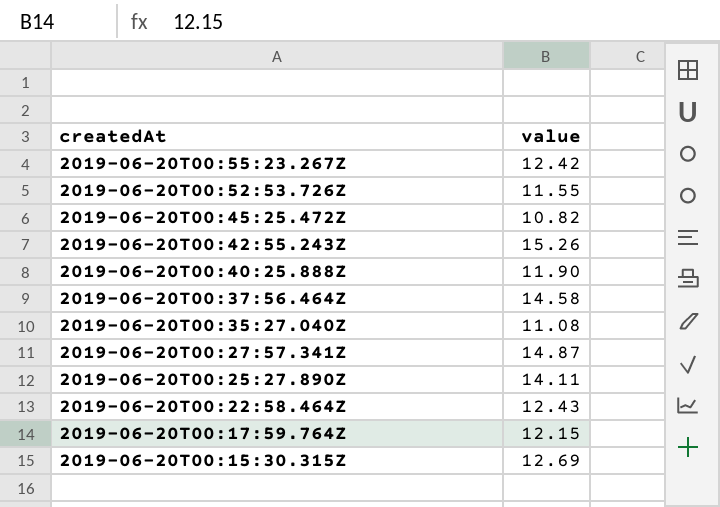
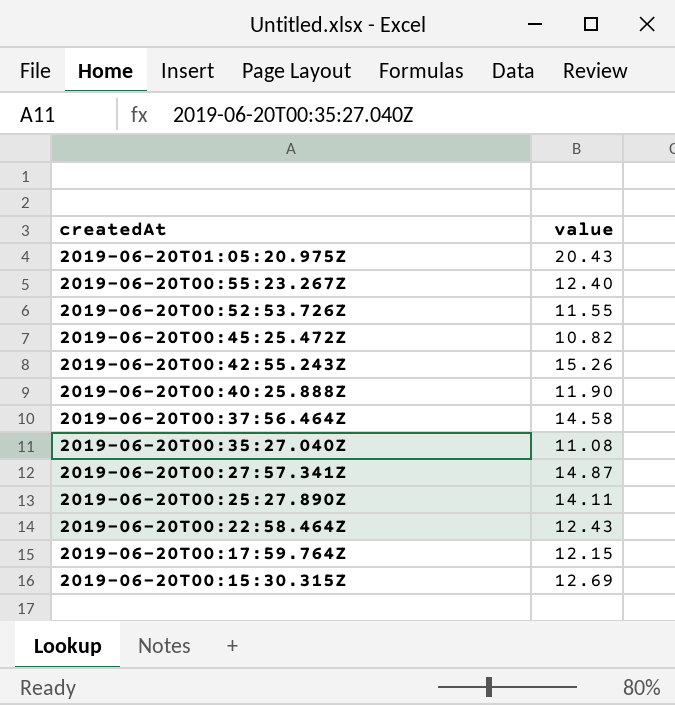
row 2019-06-20T01:05:20.975Z: none -> 20.43
2019-06-20T00:55:23.267Z | value: 12.42 -> 12.40

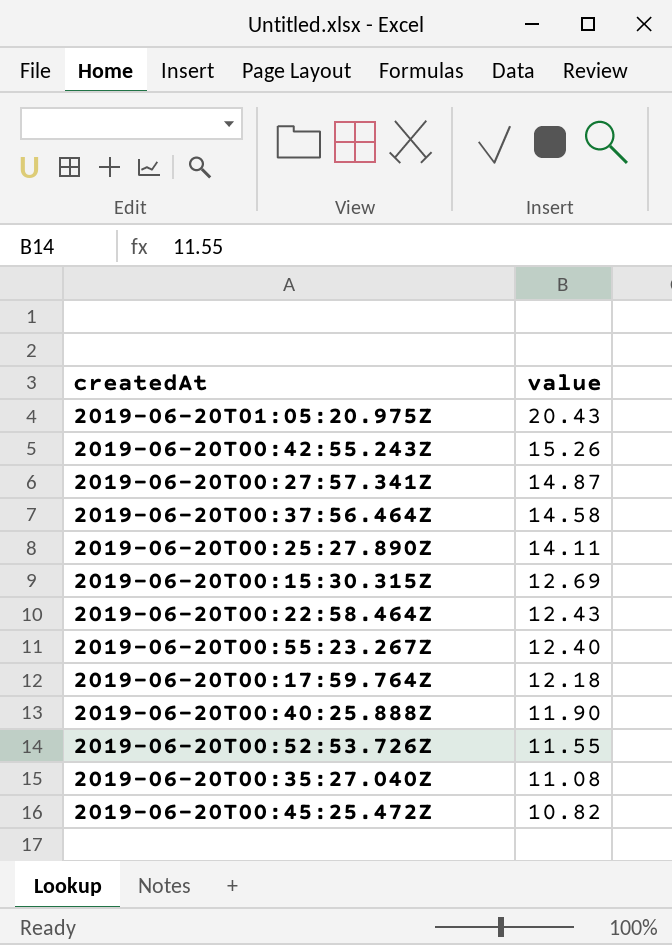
row order: createdAt descending -> value descending
2019-06-20T00:17:59.764Z | value: 12.15 -> 12.18

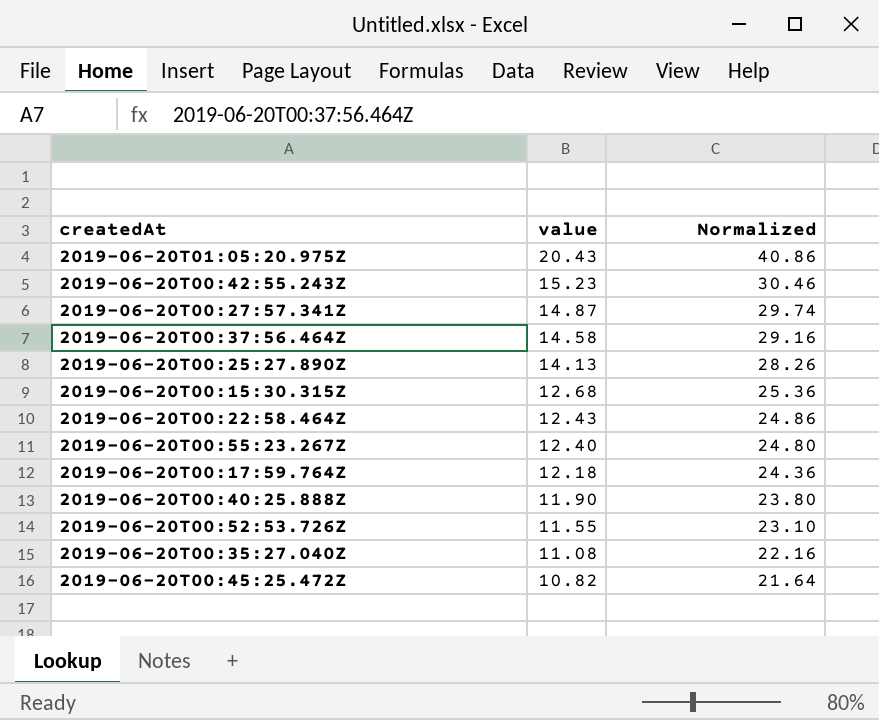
column Normalized | formula: none -> [value] * 2
2019-06-20T00:42:55.243Z | value: 15.26 -> 15.23
2019-06-20T00:25:27.890Z | value: 14.11 -> 14.13
2019-06-20T00:15:30.315Z | value: 12.69 -> 12.68

